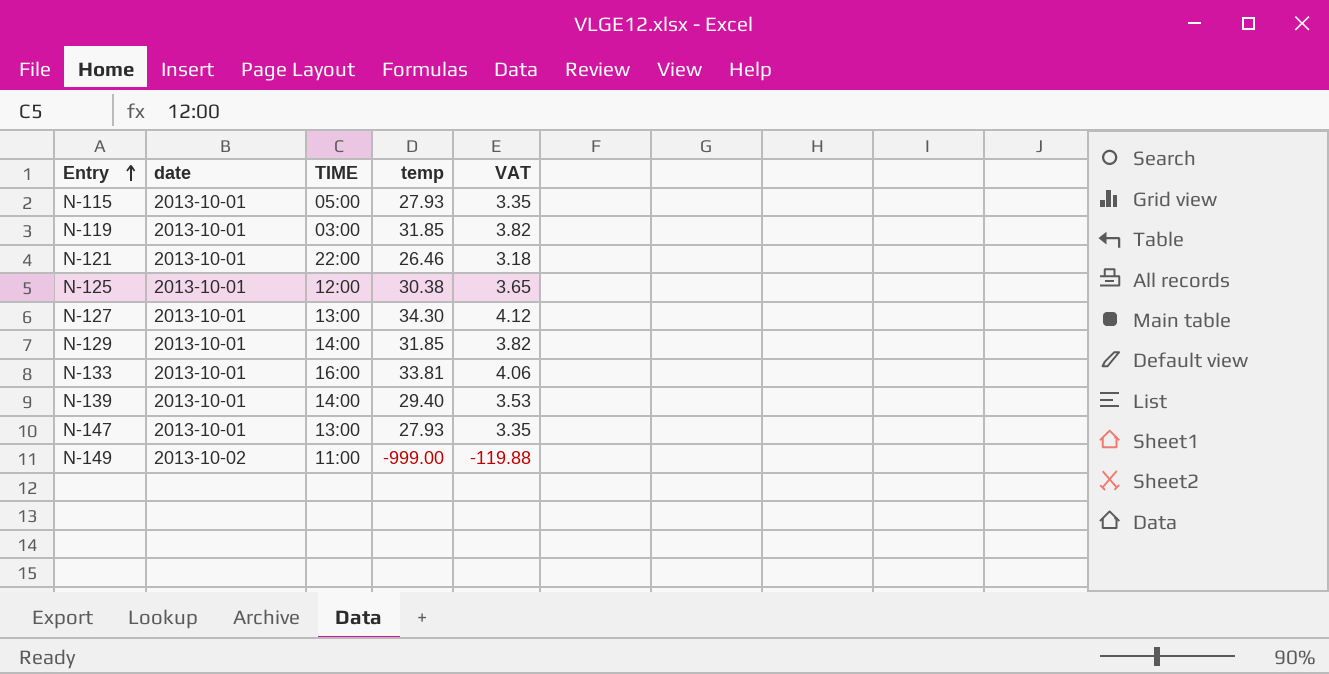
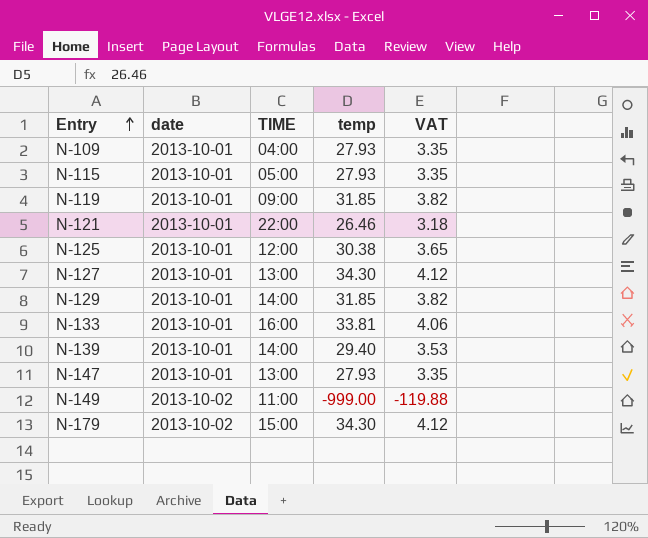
row N-109: none -> 2013-10-01 | 04:00 | 27.93 | 3.35
N-119 | TIME: 03:00 -> 09:00
row N-179: none -> 2013-10-02 | 15:00 | 34.30 | 4.12

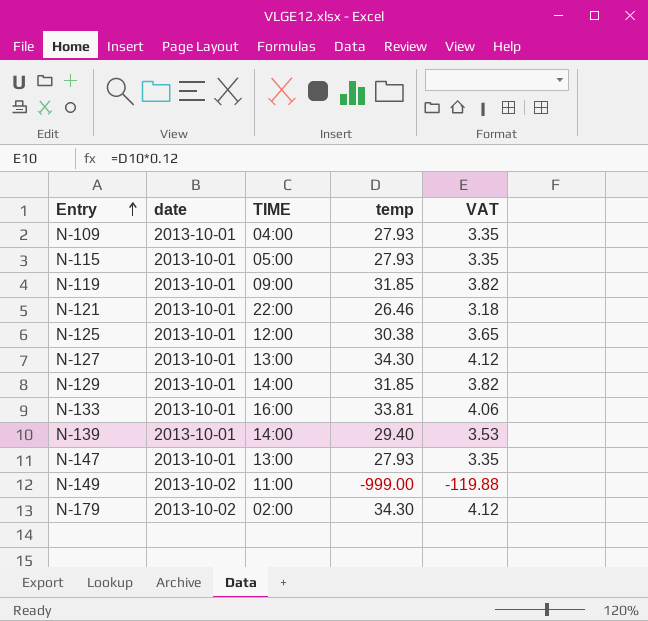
N-179 | TIME: 15:00 -> 02:00

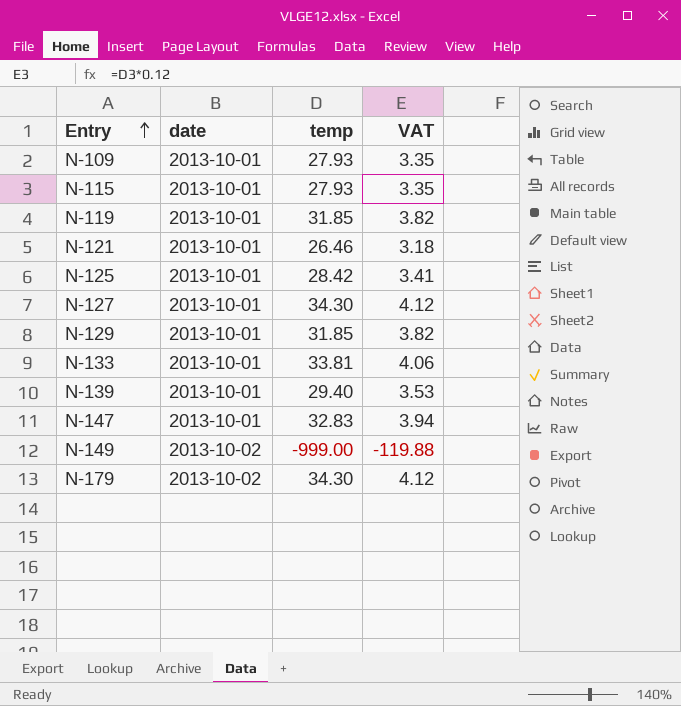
column TIME | position: 3 -> none
N-125 | temp: 30.38 -> 28.42
N-125 | VAT: 3.65 -> 3.41
N-147 | temp: 27.93 -> 32.83
N-147 | VAT: 3.35 -> 3.94

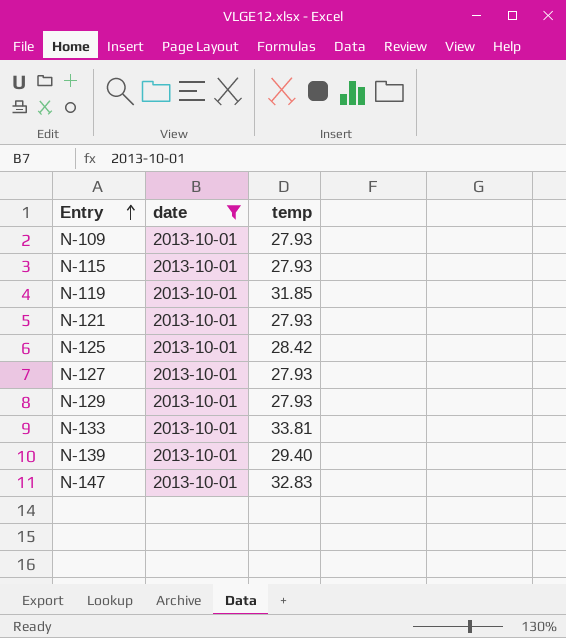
filter: none -> date = 2013-10-01
column VAT | formula: [temp] * 0.12 -> none
N-121 | temp: 26.46 -> 27.93
N-127 | temp: 34.30 -> 27.93
N-129 | temp: 31.85 -> 27.93

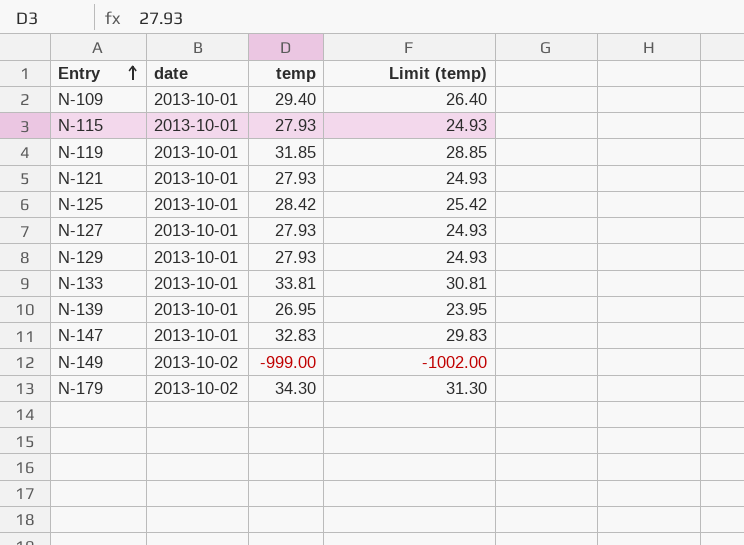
filter: date = 2013-10-01 -> none
column Limit (temp) | formula: none -> [temp] - 3
N-109 | temp: 27.93 -> 29.40
N-139 | temp: 29.40 -> 26.95

